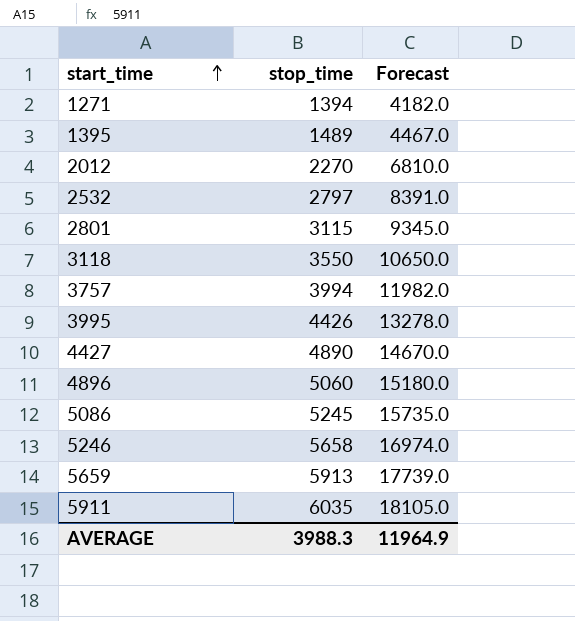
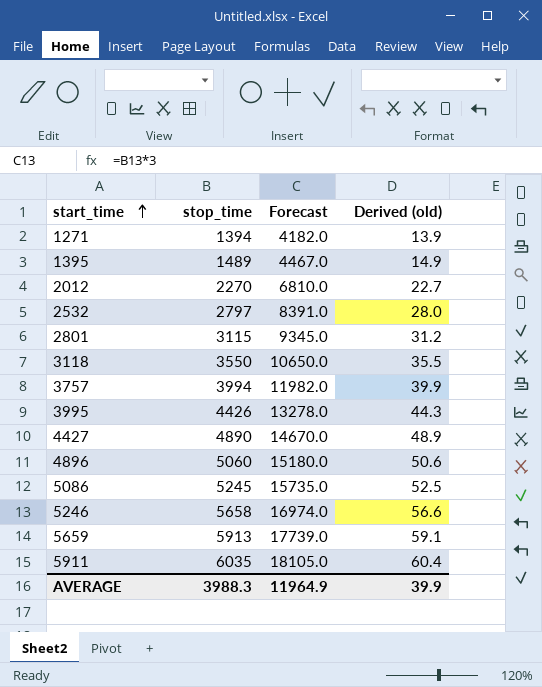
column Derived (old) | formula: none -> [stop_time] * 0.01

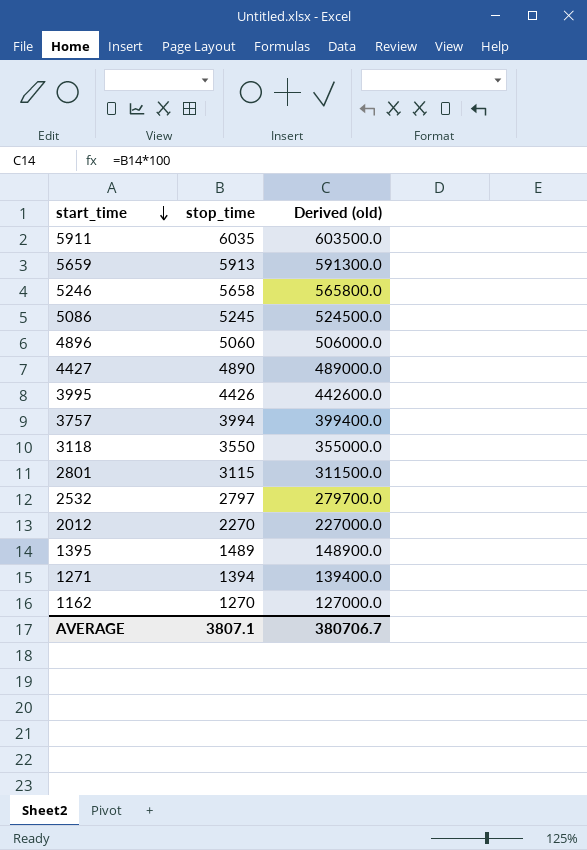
row order: start_time ascending -> start_time descending
column Forecast | formula: [stop_time] * 3 -> none
column Derived (old) | formula: [stop_time] * 0.01 -> [stop_time] * 100
row 1162: none -> 1270 | 127000.0
AVERAGE | stop_time: 3988.3 -> 3807.1
AVERAGE | Derived (old): 39.9 -> 380706.7

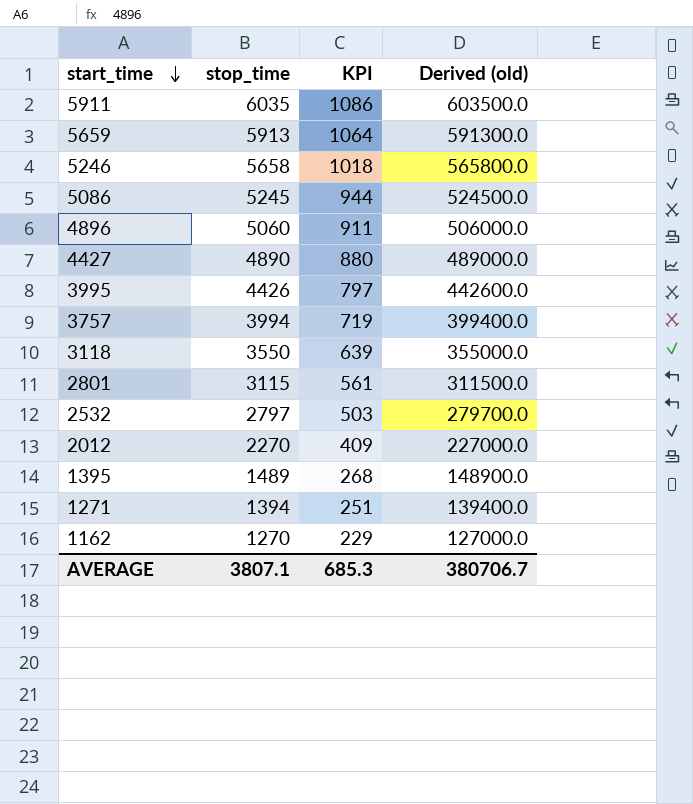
column KPI | formula: none -> [stop_time] * 0.18

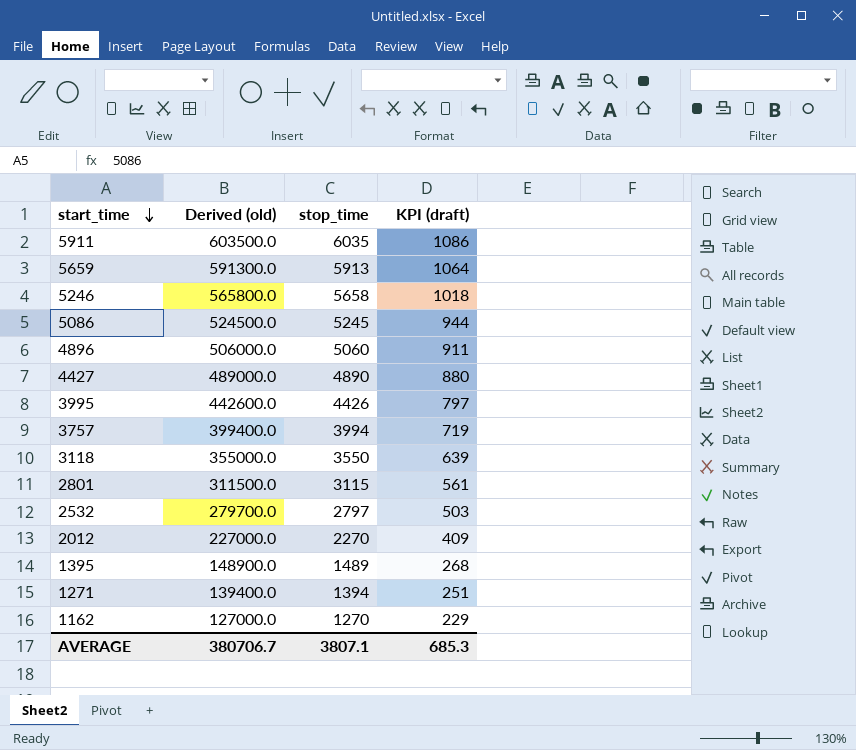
column Derived (old) | position: 4 -> 2
column name: KPI -> KPI (draft)

